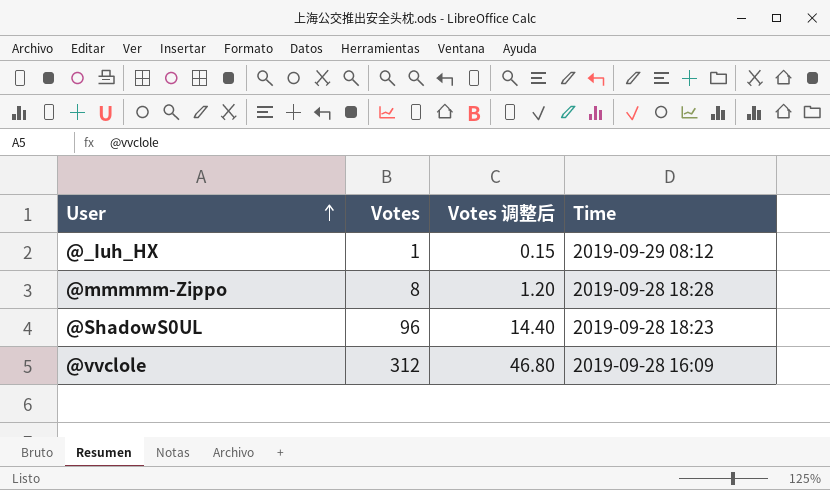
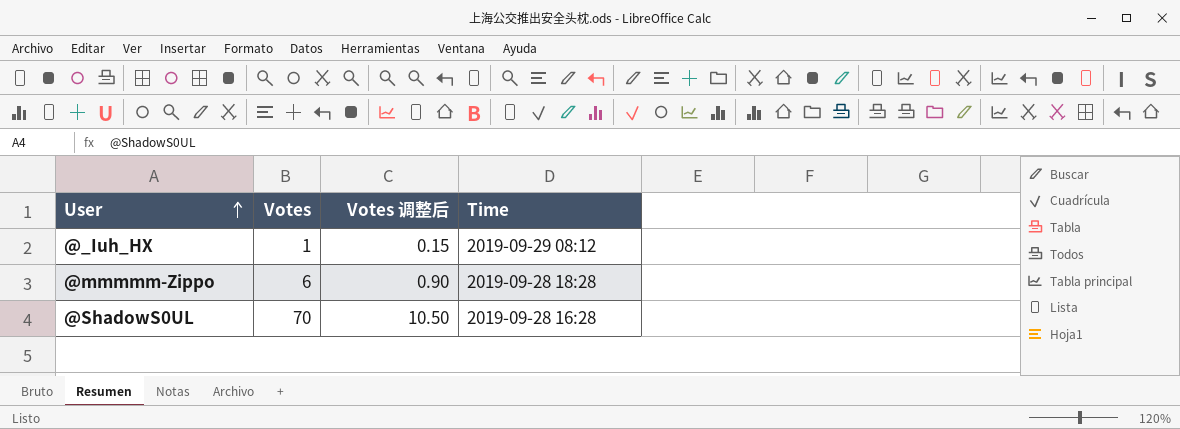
row @vvclole: 312 | 46.80 | 2019-09-28 16:09 -> none
@mmmmm-Zippo | Votes: 8 -> 6
@mmmmm-Zippo | Votes 调整后: 1.20 -> 0.90
@ShadowS0UL | Votes: 96 -> 70
@ShadowS0UL | Votes 调整后: 14.40 -> 10.50
@ShadowS0UL | Time: 2019-09-28 18:23 -> 2019-09-28 16:28

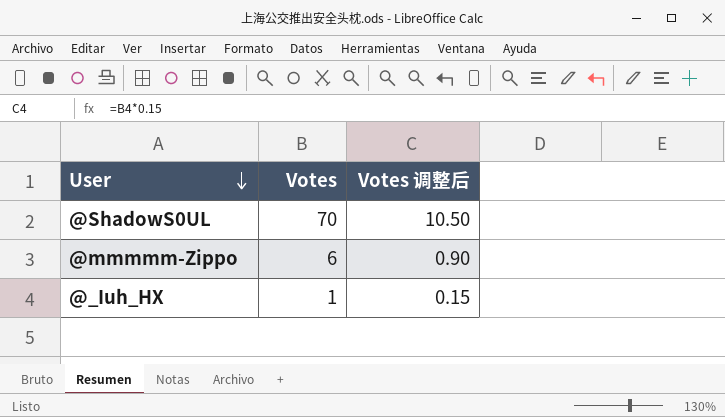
row order: User ascending -> User descending
column Time | position: 4 -> none

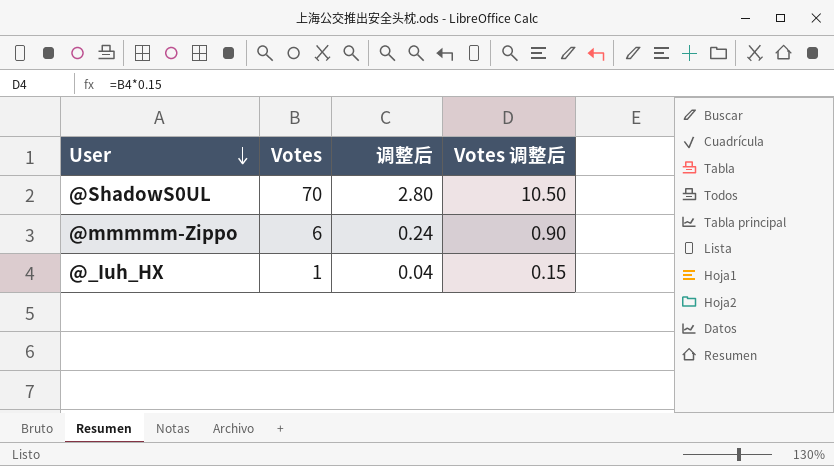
column 调整后 | formula: none -> [Votes] * 0.04

